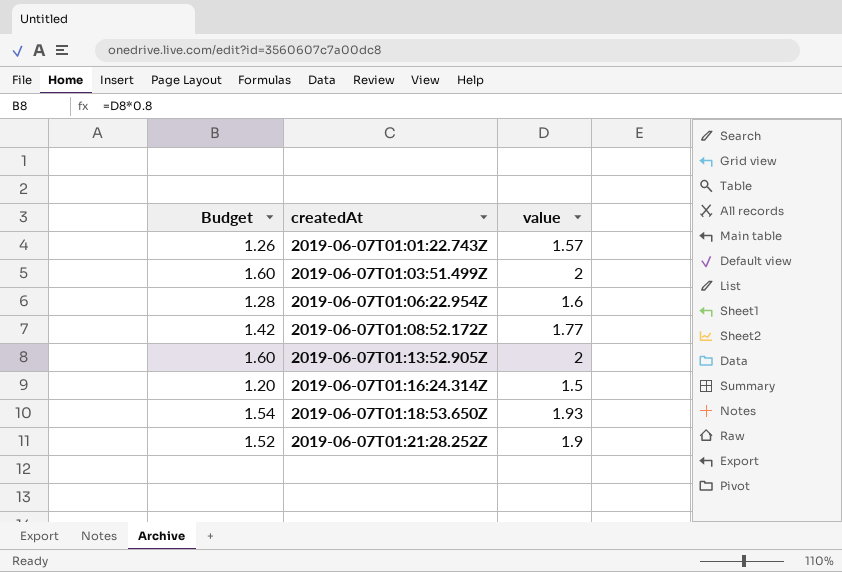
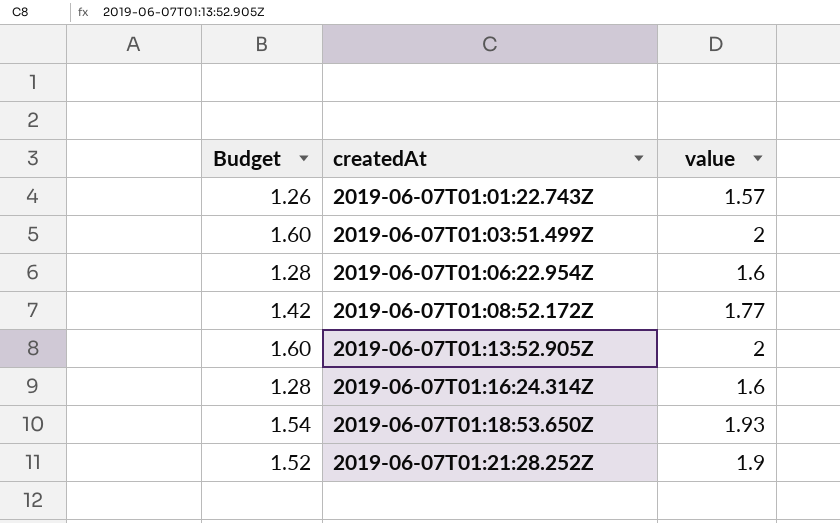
2019-06-07T01:16:24.314Z | Budget: 1.20 -> 1.28
2019-06-07T01:16:24.314Z | value: 1.5 -> 1.6

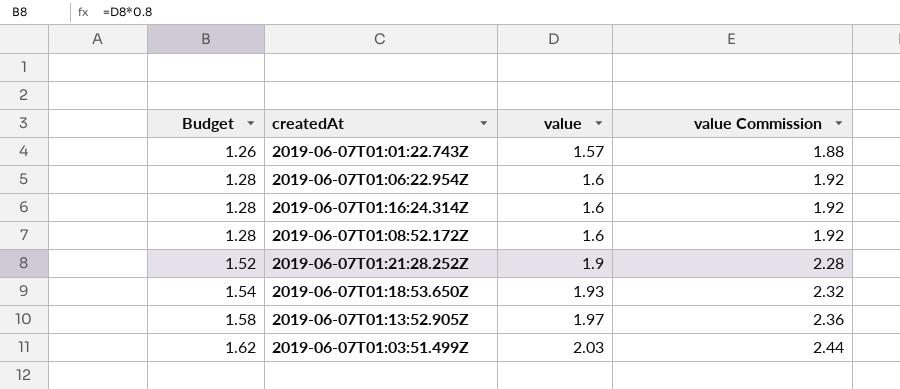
row order: createdAt ascending -> Budget ascending
column value Commission | formula: none -> [value] * 1.2
2019-06-07T01:08:52.172Z | Budget: 1.42 -> 1.28
2019-06-07T01:08:52.172Z | value: 1.77 -> 1.6
2019-06-07T01:13:52.905Z | Budget: 1.60 -> 1.58
2019-06-07T01:13:52.905Z | value: 2 -> 1.97
2019-06-07T01:03:51.499Z | Budget: 1.60 -> 1.62
2019-06-07T01:03:51.499Z | value: 2 -> 2.03

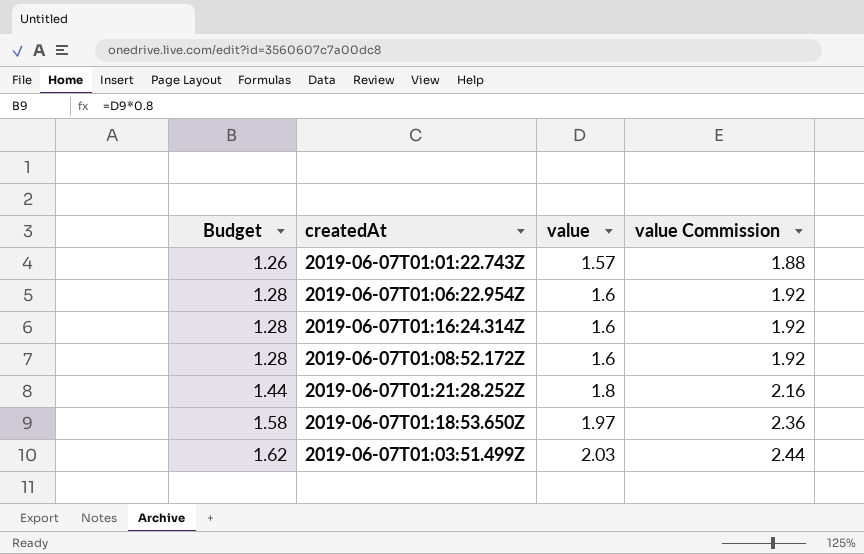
row 2019-06-07T01:13:52.905Z: 1.58 | 1.97 | 2.36 -> none
2019-06-07T01:21:28.252Z | Budget: 1.52 -> 1.44
2019-06-07T01:21:28.252Z | value: 1.9 -> 1.8
2019-06-07T01:21:28.252Z | value Commission: 2.28 -> 2.16
2019-06-07T01:18:53.650Z | Budget: 1.54 -> 1.58
2019-06-07T01:18:53.650Z | value: 1.93 -> 1.97
2019-06-07T01:18:53.650Z | value Commission: 2.32 -> 2.36

